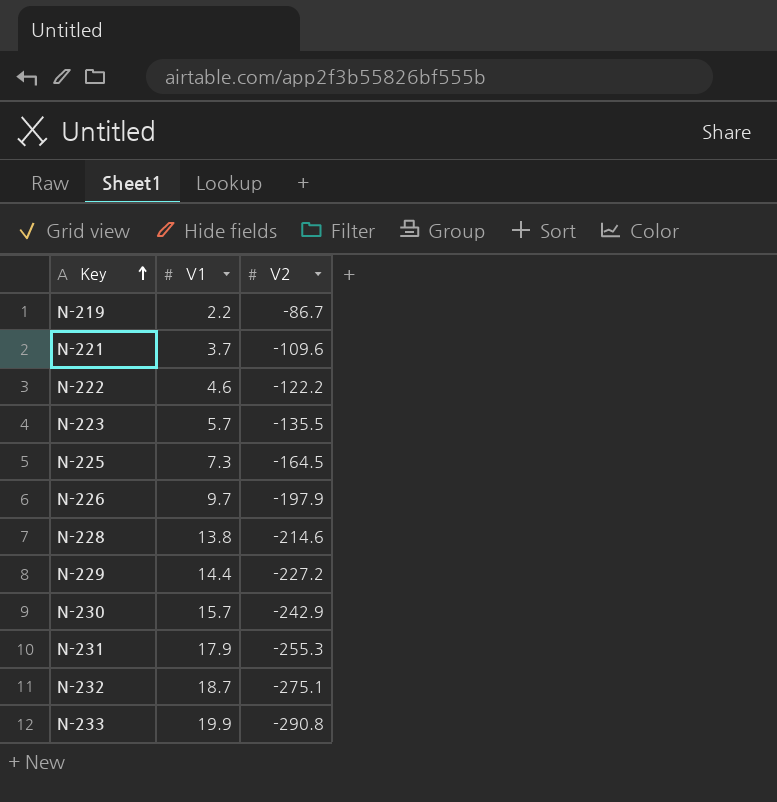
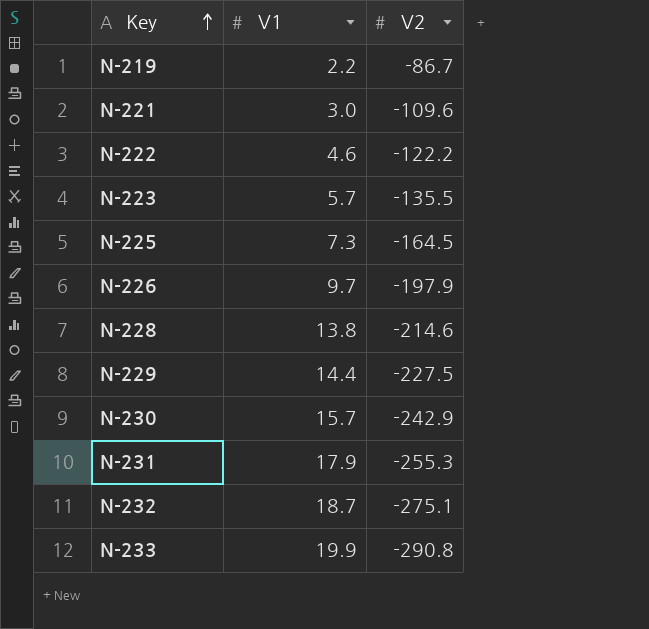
N-221 | V1: 3.7 -> 3.0
N-229 | V2: -227.2 -> -227.5

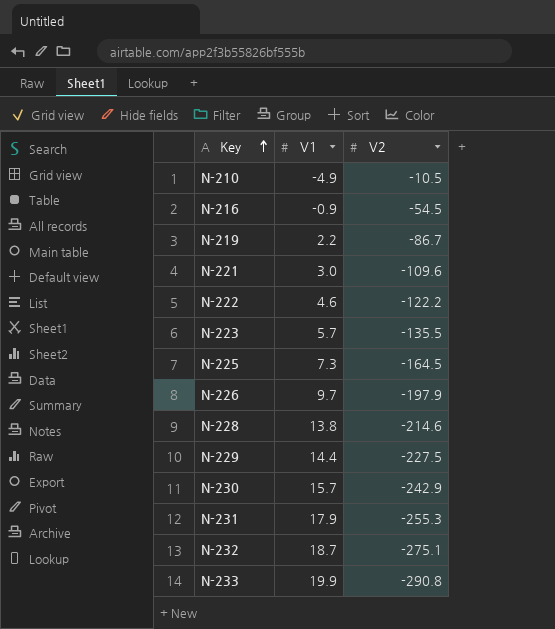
row N-210: none -> -4.9 | -10.5
row N-216: none -> -0.9 | -54.5

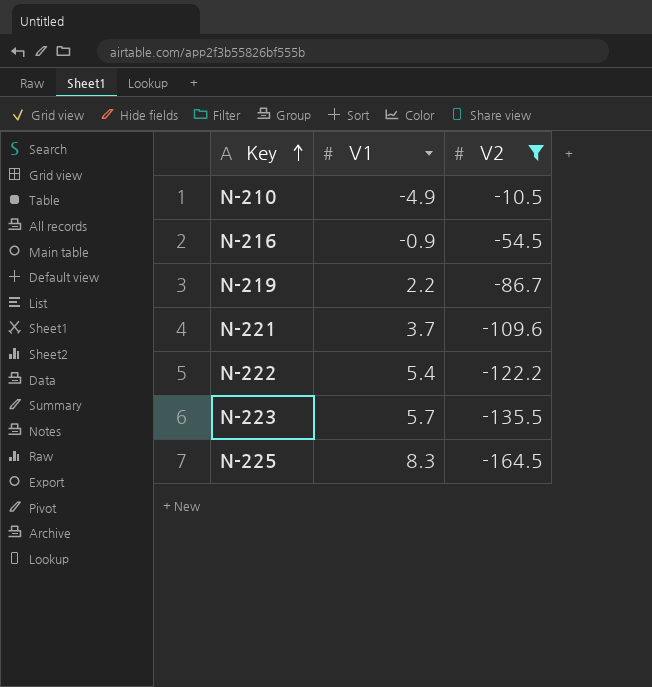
filter: none -> V2 >= -164.5
N-221 | V1: 3.0 -> 3.7
N-222 | V1: 4.6 -> 5.4
N-225 | V1: 7.3 -> 8.3

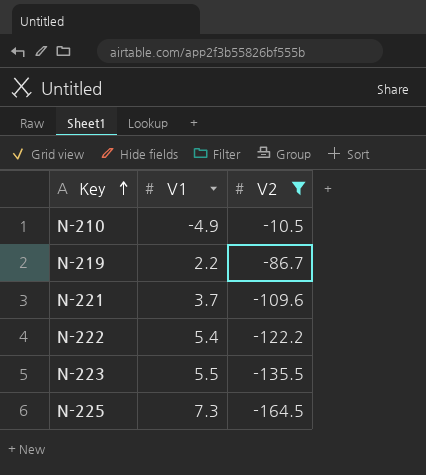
row N-216: -0.9 | -54.5 -> none
N-223 | V1: 5.7 -> 5.5
N-225 | V1: 8.3 -> 7.3

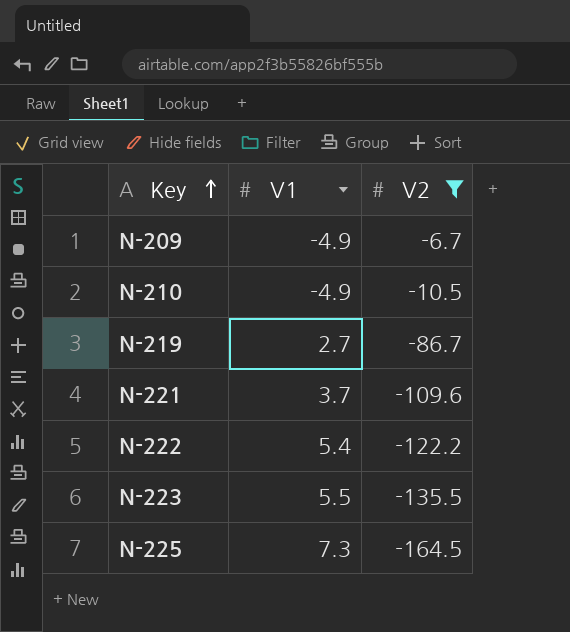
row N-209: none -> -4.9 | -6.7
N-219 | V1: 2.2 -> 2.7

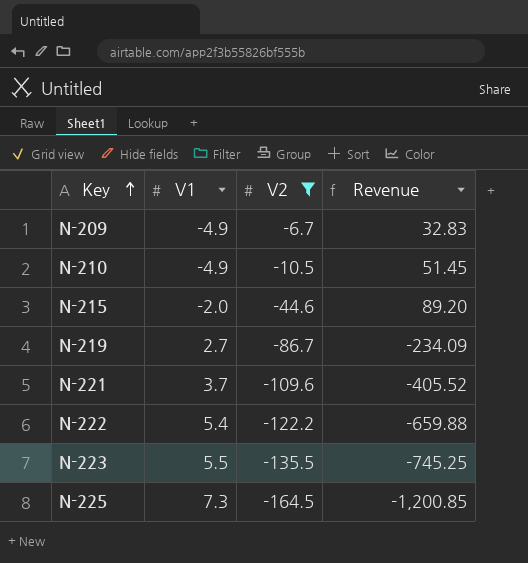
column Revenue | formula: none -> [V1] * [V2]
row N-215: none -> -2.0 | -44.6 | 89.20

